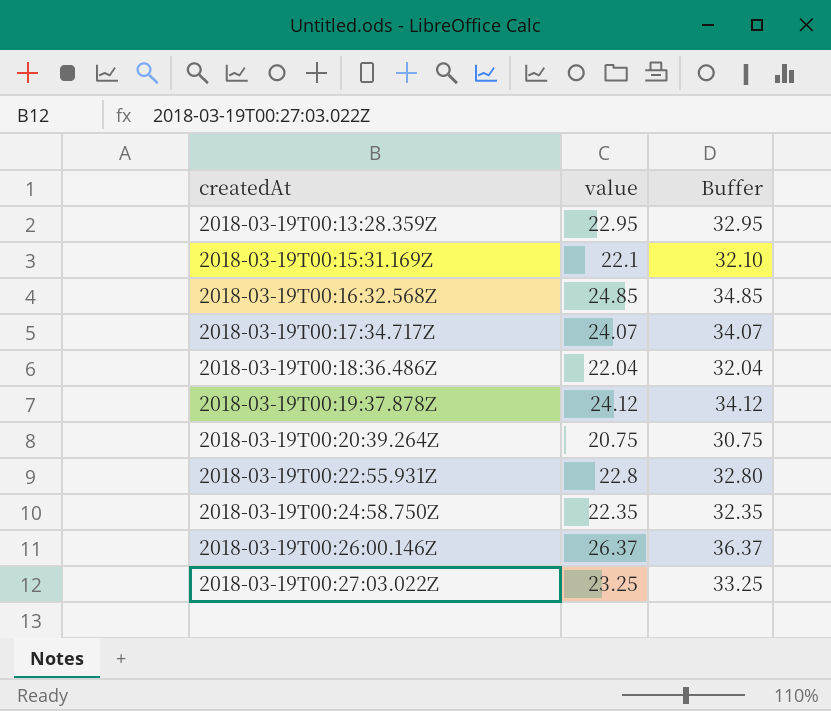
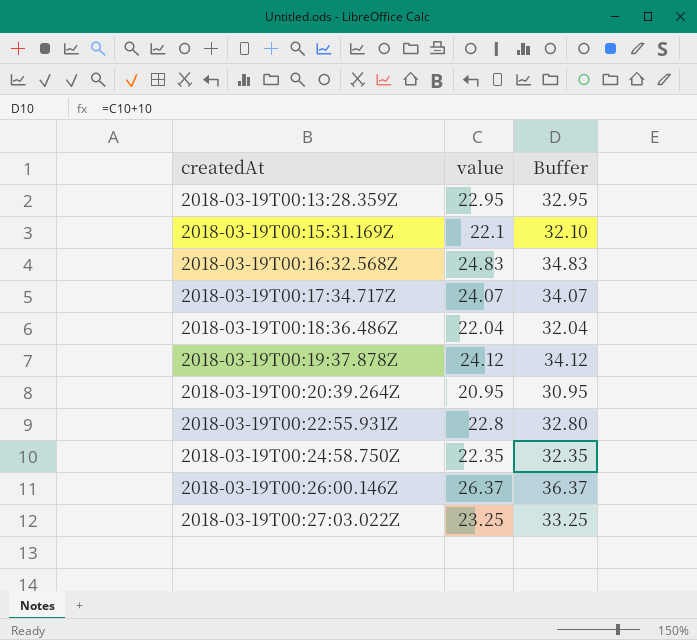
2018-03-19T00:16:32.568Z | value: 24.85 -> 24.83
2018-03-19T00:16:32.568Z | Buffer: 34.85 -> 34.83
2018-03-19T00:20:39.264Z | value: 20.75 -> 20.95
2018-03-19T00:20:39.264Z | Buffer: 30.75 -> 30.95

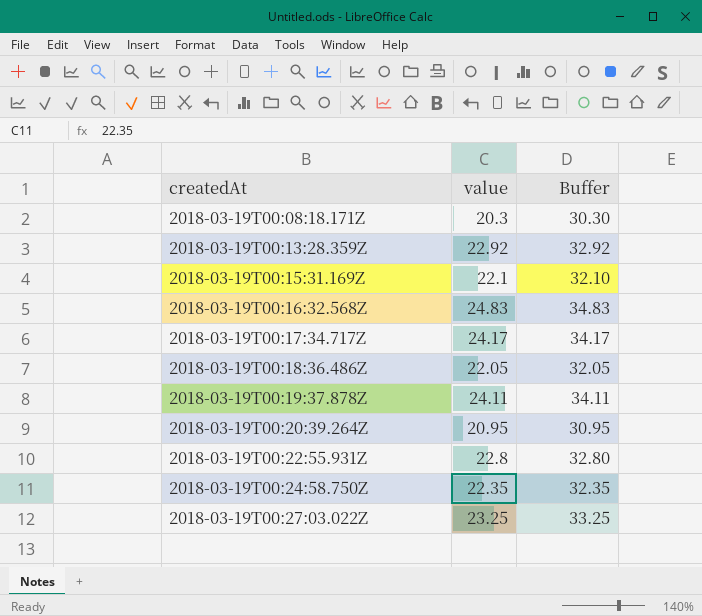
row 2018-03-19T00:26:00.146Z: 26.37 | 36.37 -> none
row 2018-03-19T00:08:18.171Z: none -> 20.3 | 30.30
2018-03-19T00:13:28.359Z | value: 22.95 -> 22.92
2018-03-19T00:13:28.359Z | Buffer: 32.95 -> 32.92
2018-03-19T00:17:34.717Z | value: 24.07 -> 24.17
2018-03-19T00:17:34.717Z | Buffer: 34.07 -> 34.17
2018-03-19T00:18:36.486Z | value: 22.04 -> 22.05
2018-03-19T00:18:36.486Z | Buffer: 32.04 -> 32.05
2018-03-19T00:19:37.878Z | value: 24.12 -> 24.11
2018-03-19T00:19:37.878Z | Buffer: 34.12 -> 34.11

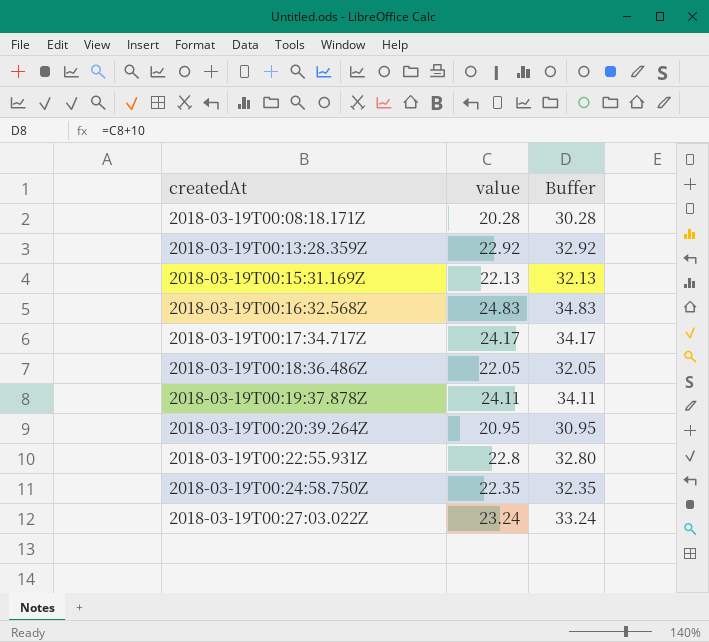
2018-03-19T00:08:18.171Z | value: 20.3 -> 20.28
2018-03-19T00:08:18.171Z | Buffer: 30.30 -> 30.28
2018-03-19T00:15:31.169Z | value: 22.1 -> 22.13
2018-03-19T00:15:31.169Z | Buffer: 32.10 -> 32.13
2018-03-19T00:27:03.022Z | value: 23.25 -> 23.24
2018-03-19T00:27:03.022Z | Buffer: 33.25 -> 33.24

